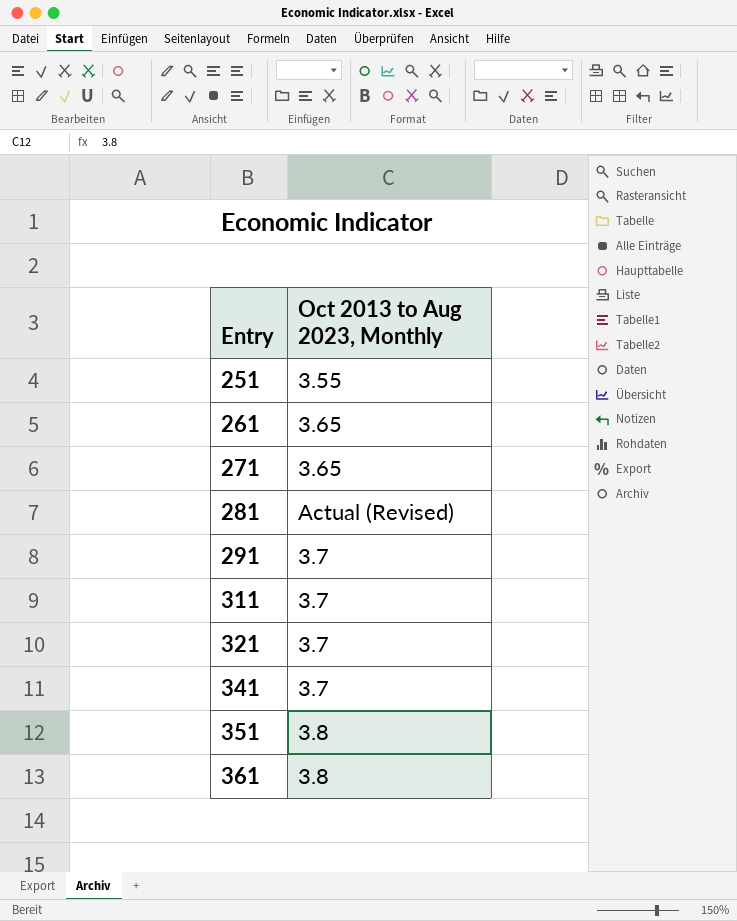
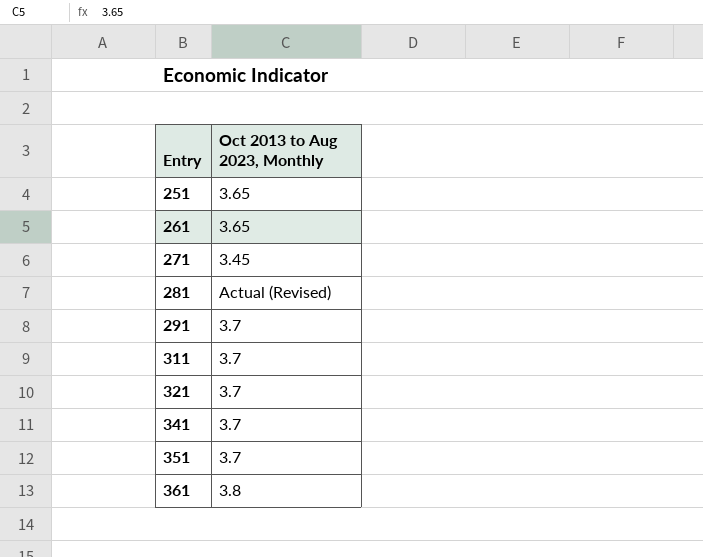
251 | Oct 2013 to Aug 2023, Monthly: 3.55 -> 3.65
271 | Oct 2013 to Aug 2023, Monthly: 3.65 -> 3.45
351 | Oct 2013 to Aug 2023, Monthly: 3.8 -> 3.7

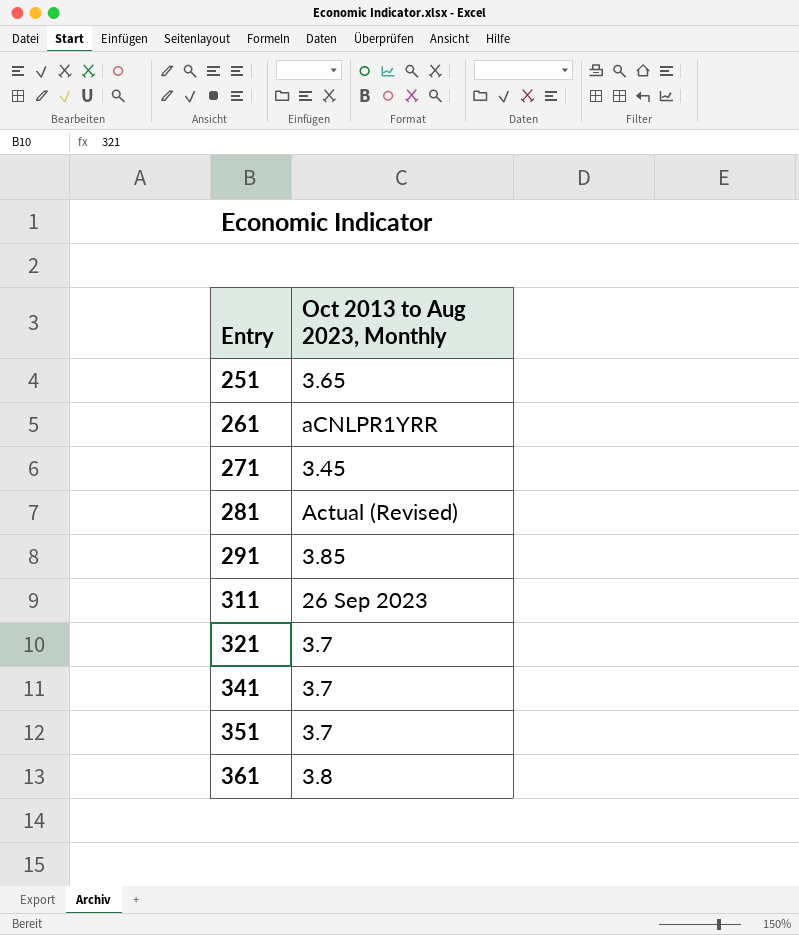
261 | Oct 2013 to Aug 2023, Monthly: 3.65 -> aCNLPR1YRR
291 | Oct 2013 to Aug 2023, Monthly: 3.7 -> 3.85
311 | Oct 2013 to Aug 2023, Monthly: 3.7 -> 26 Sep 2023

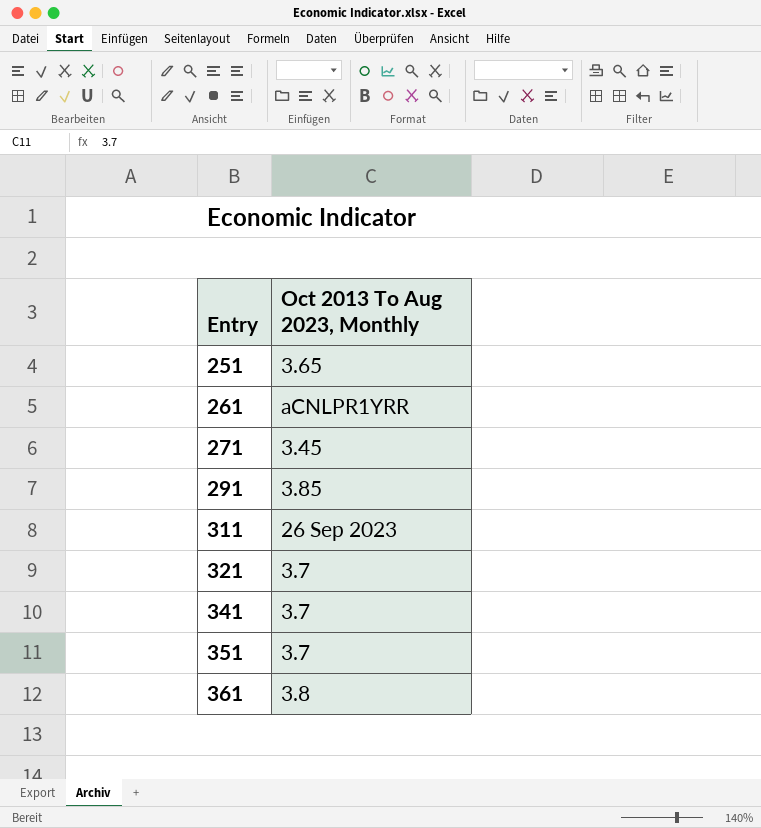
column name: Oct 2013 to Aug 2023, Monthly -> Oct 2013 To Aug 2023, Monthly
row 281: Actual (Revised) -> none

